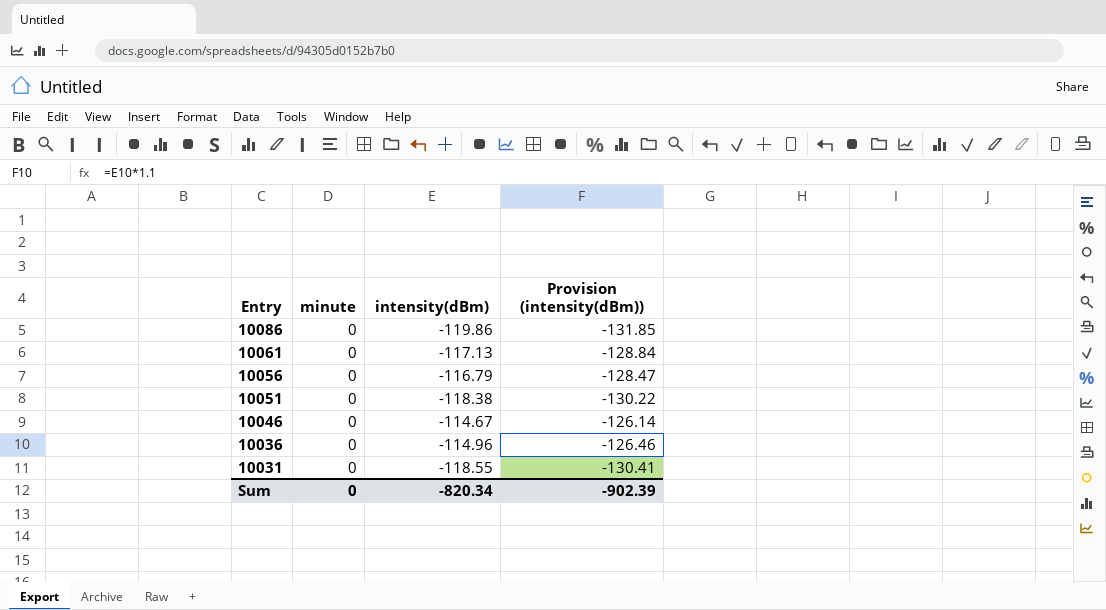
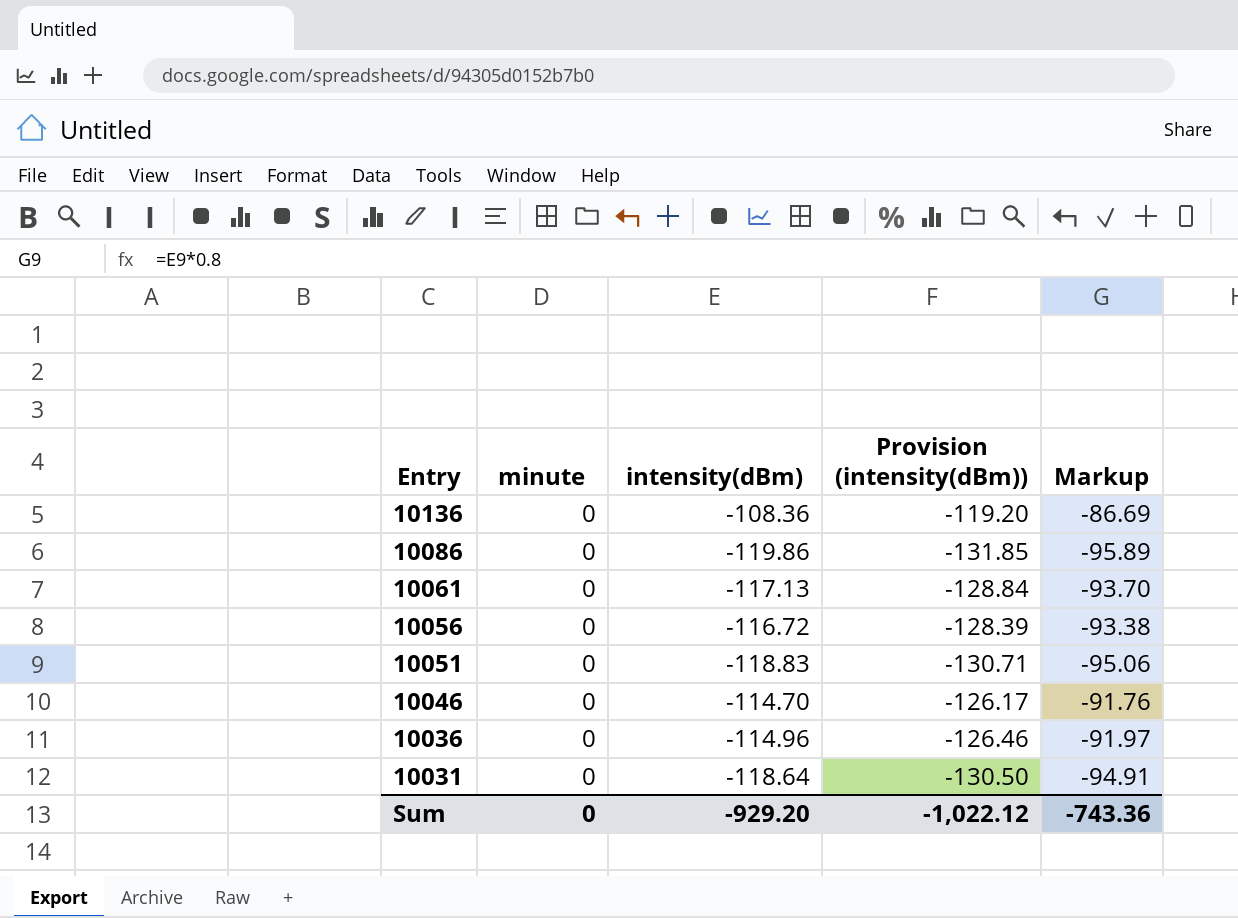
column Markup | formula: none -> [intensity(dBm)] * 0.8
row 10136: none -> 0 | -108.36 | -119.20 | -86.69
10056 | intensity(dBm): -116.79 -> -116.72
10056 | Provision (intensity(dBm)): -128.47 -> -128.39
10051 | intensity(dBm): -118.38 -> -118.83
10051 | Provision (intensity(dBm)): -130.22 -> -130.71
10046 | intensity(dBm): -114.67 -> -114.70
10046 | Provision (intensity(dBm)): -126.14 -> -126.17
10031 | intensity(dBm): -118.55 -> -118.64
10031 | Provision (intensity(dBm)): -130.41 -> -130.50
Sum | intensity(dBm): -820.34 -> -929.20
Sum | Provision (intensity(dBm)): -902.39 -> -1,022.12

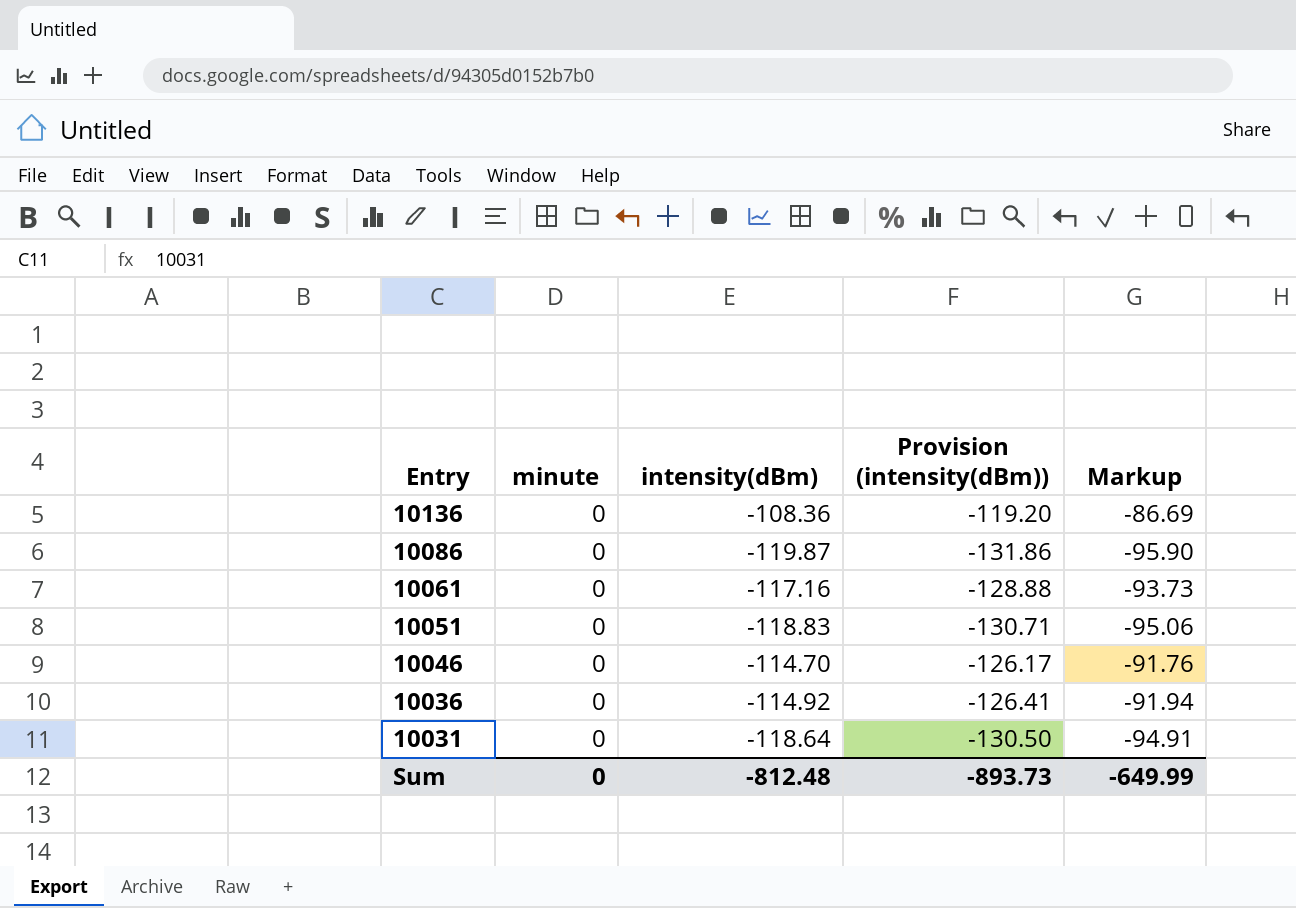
row 10056: 0 | -116.72 | -128.39 | -93.38 -> none
10086 | intensity(dBm): -119.86 -> -119.87
10086 | Provision (intensity(dBm)): -131.85 -> -131.86
10086 | Markup: -95.89 -> -95.90
10061 | intensity(dBm): -117.13 -> -117.16
10061 | Provision (intensity(dBm)): -128.84 -> -128.88
10061 | Markup: -93.70 -> -93.73
10036 | intensity(dBm): -114.96 -> -114.92
10036 | Provision (intensity(dBm)): -126.46 -> -126.41
10036 | Markup: -91.97 -> -91.94
Sum | intensity(dBm): -929.20 -> -812.48
Sum | Provision (intensity(dBm)): -1,022.12 -> -893.73
Sum | Markup: -743.36 -> -649.99

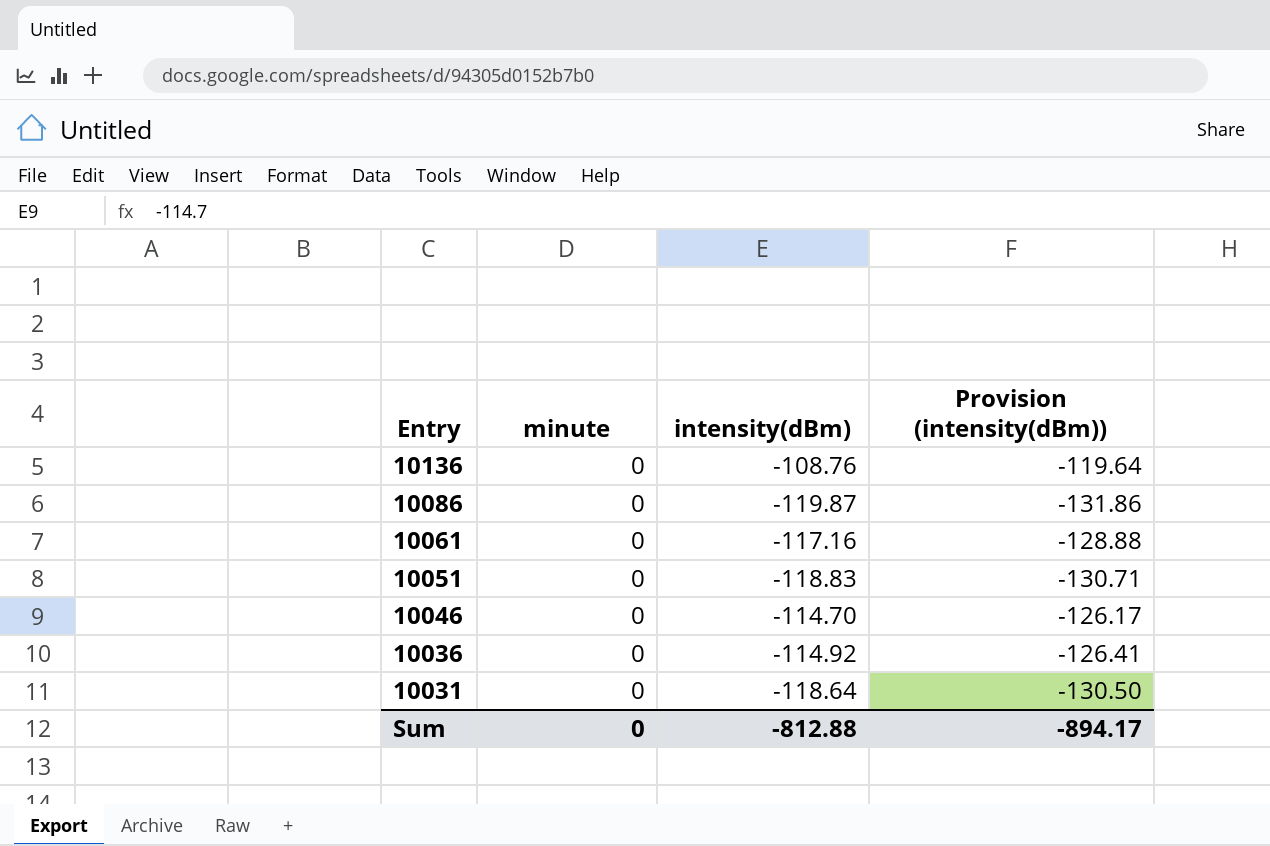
column Markup | formula: [intensity(dBm)] * 0.8 -> none
10136 | intensity(dBm): -108.36 -> -108.76
10136 | Provision (intensity(dBm)): -119.20 -> -119.64
Sum | intensity(dBm): -812.48 -> -812.88
Sum | Provision (intensity(dBm)): -893.73 -> -894.17

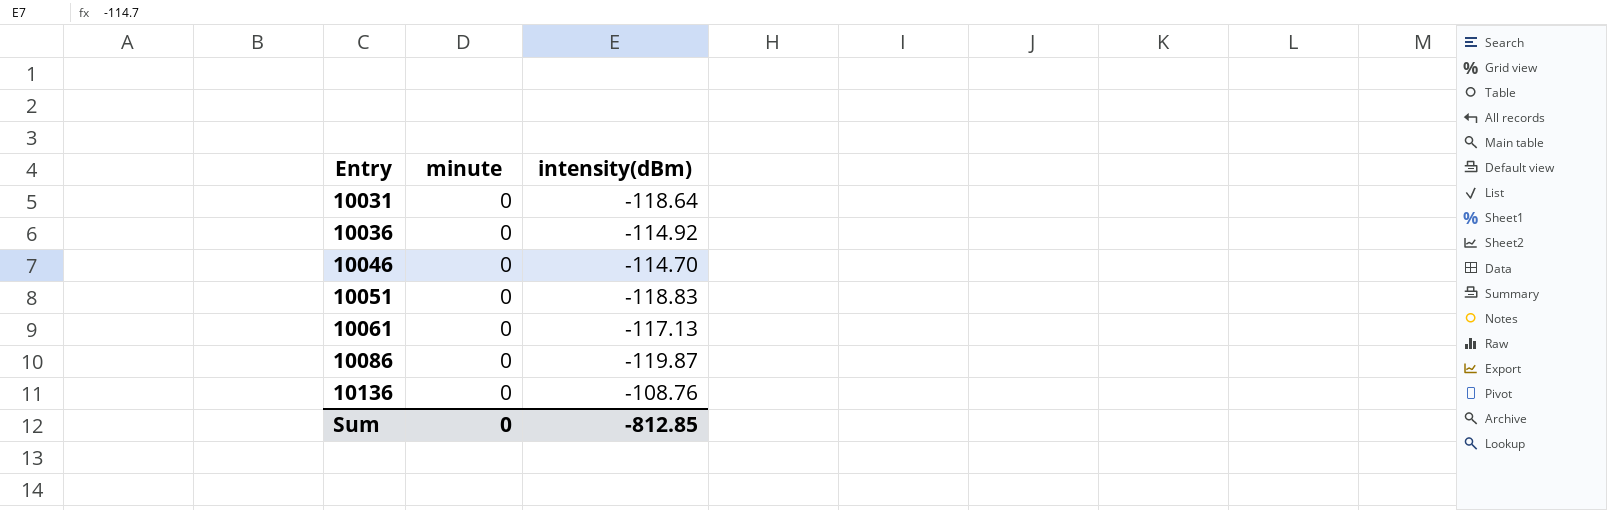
row order: Entry descending -> Entry ascending
column Provision (intensity(dBm)) | formula: [intensity(dBm)] * 1.1 -> none
10061 | intensity(dBm): -117.16 -> -117.13
Sum | intensity(dBm): -812.88 -> -812.85

